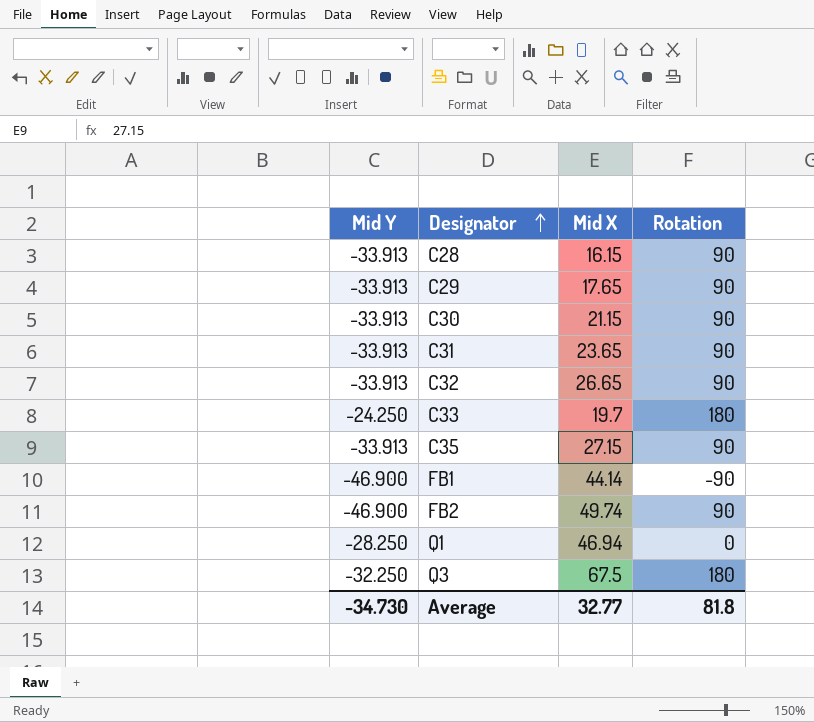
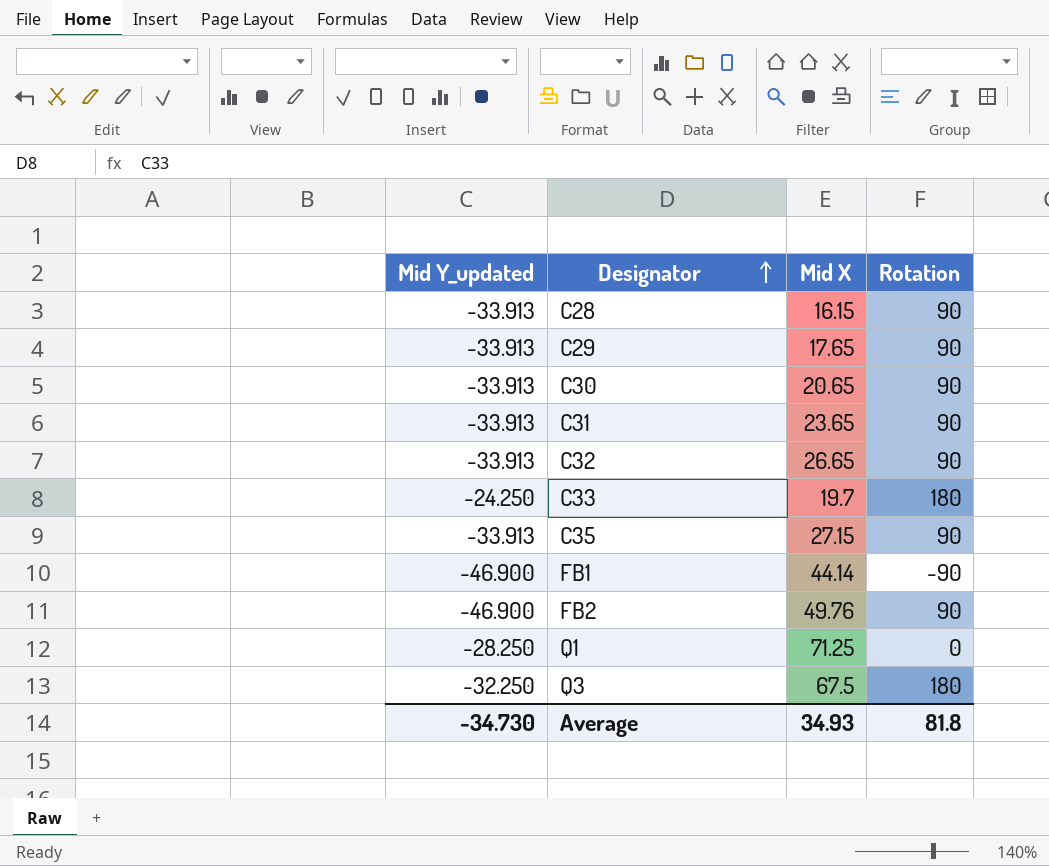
column name: Mid Y -> Mid Y_updated
C30 | Mid X: 21.15 -> 20.65
FB2 | Mid X: 49.74 -> 49.76
Q1 | Mid X: 46.94 -> 71.25
Average | Mid X: 32.77 -> 34.93

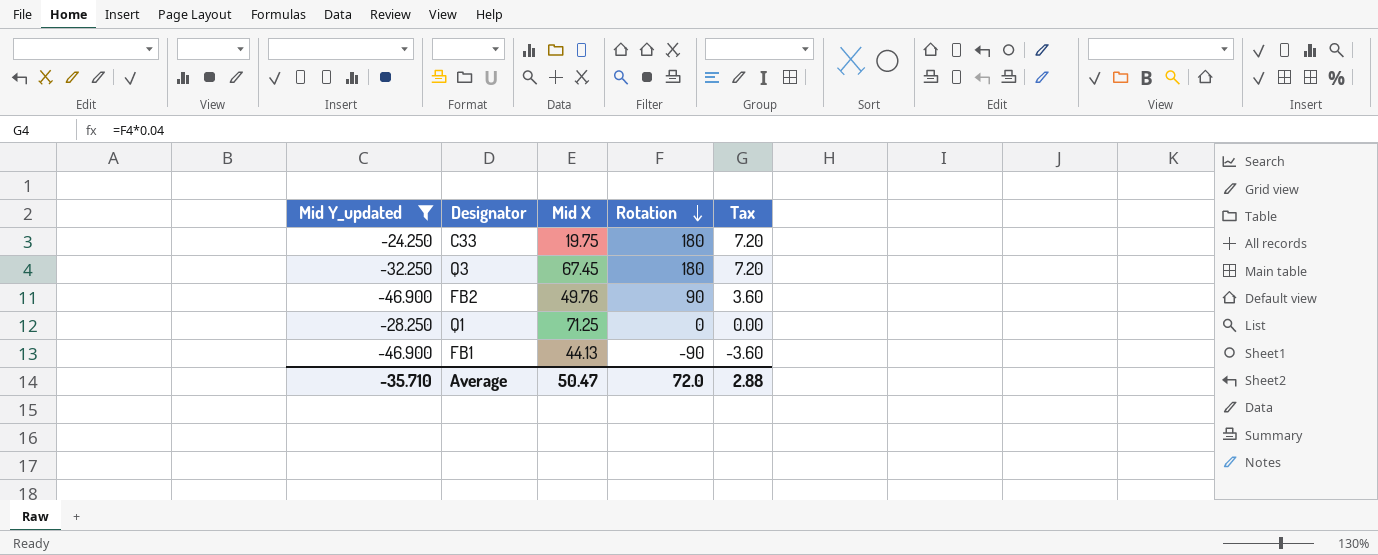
filter: none -> Mid Y_updated != -33.913
row order: Designator ascending -> Rotation descending
column Tax | formula: none -> [Rotation] * 0.04
C33 | Mid X: 19.7 -> 19.75
Q3 | Mid X: 67.5 -> 67.45
FB1 | Mid X: 44.14 -> 44.13
Average | Mid Y_updated: -34.730 -> -35.710
Average | Mid X: 34.93 -> 50.47
Average | Rotation: 81.8 -> 72.0

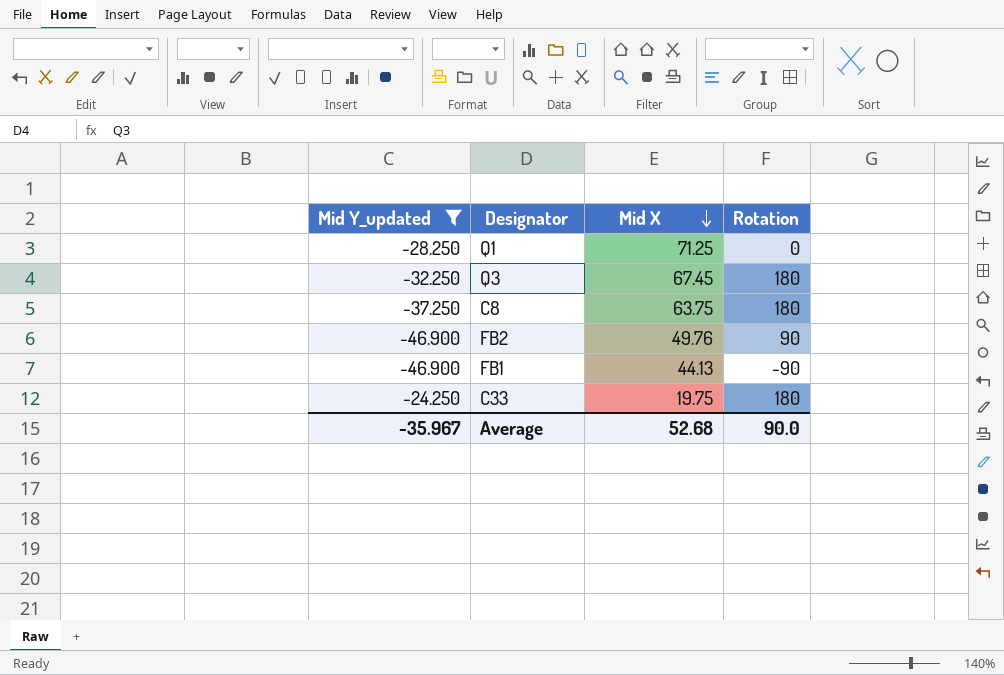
row order: Rotation descending -> Mid X descending
column Tax | formula: [Rotation] * 0.04 -> none
row C8: none -> -37.250 | 63.75 | 180
Average | Mid Y_updated: -35.710 -> -35.967
Average | Mid X: 50.47 -> 52.68
Average | Rotation: 72.0 -> 90.0

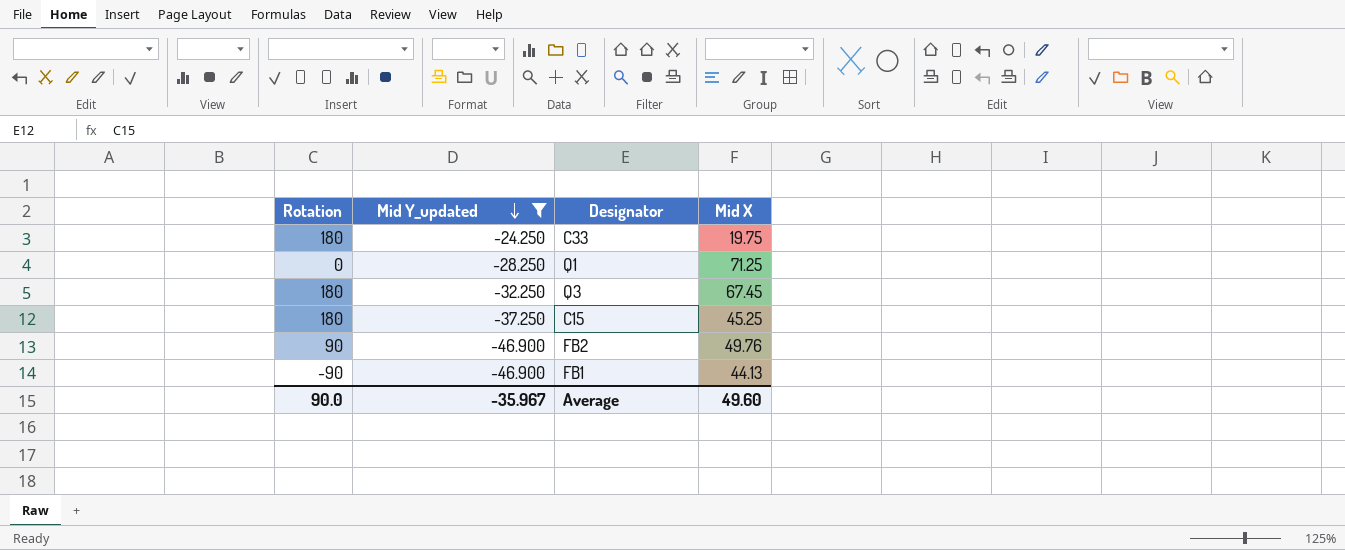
row order: Mid X descending -> Mid Y_updated descending
column Rotation | position: 4 -> 1
row C8: -37.250 | 63.75 | 180 -> none
row C15: none -> 180 | -37.250 | 45.25
Average | Mid X: 52.68 -> 49.60

